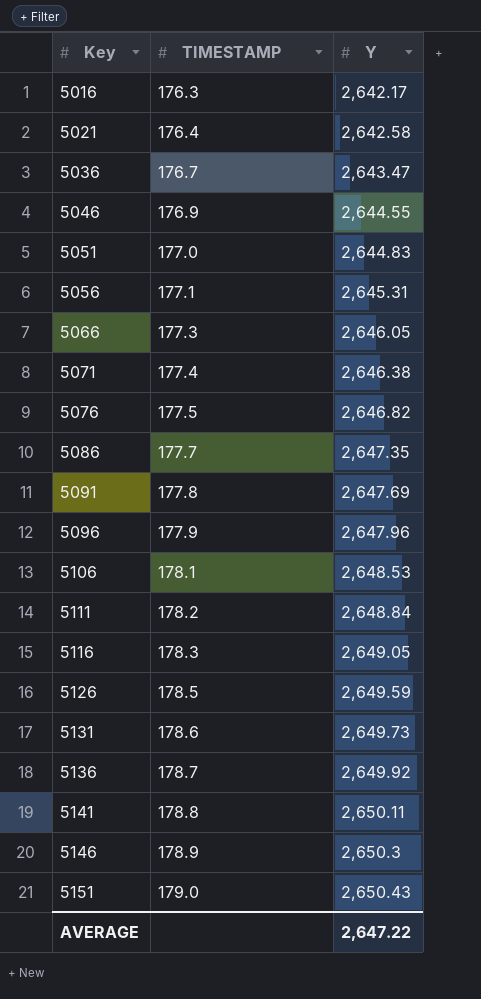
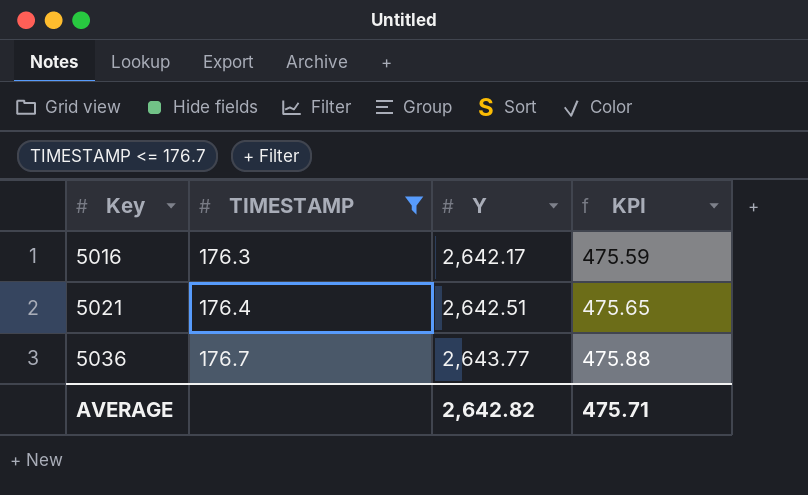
filter: none -> TIMESTAMP <= 176.7
column KPI | formula: none -> [Y] * 0.18
5021 | Y: 2,642.58 -> 2,642.51
5036 | Y: 2,643.47 -> 2,643.77
AVERAGE | Y: 2,647.22 -> 2,642.82

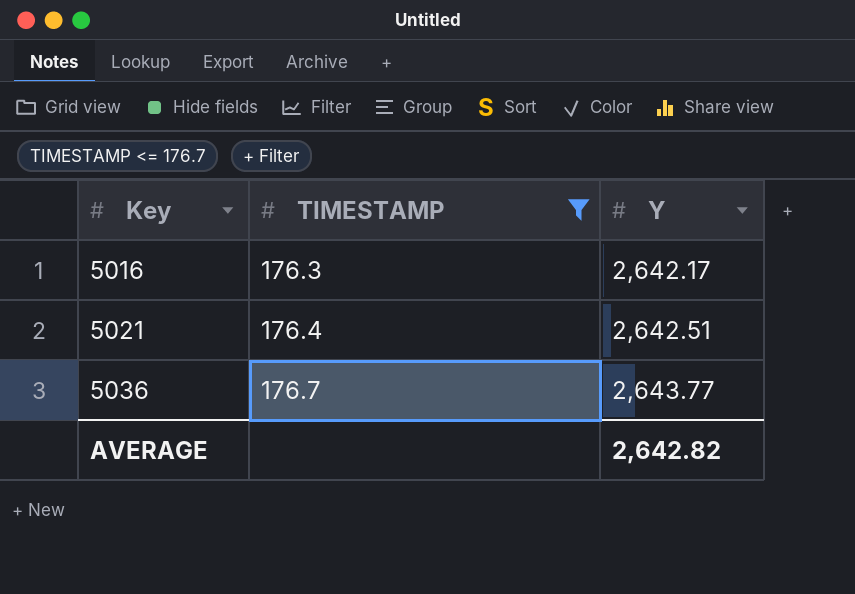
column KPI | formula: [Y] * 0.18 -> none

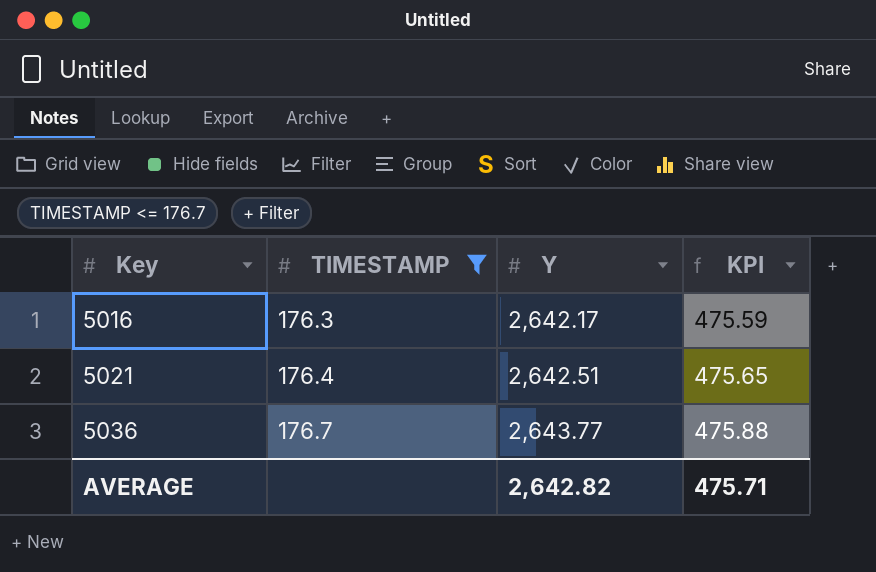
column KPI | formula: none -> [Y] * 0.18

